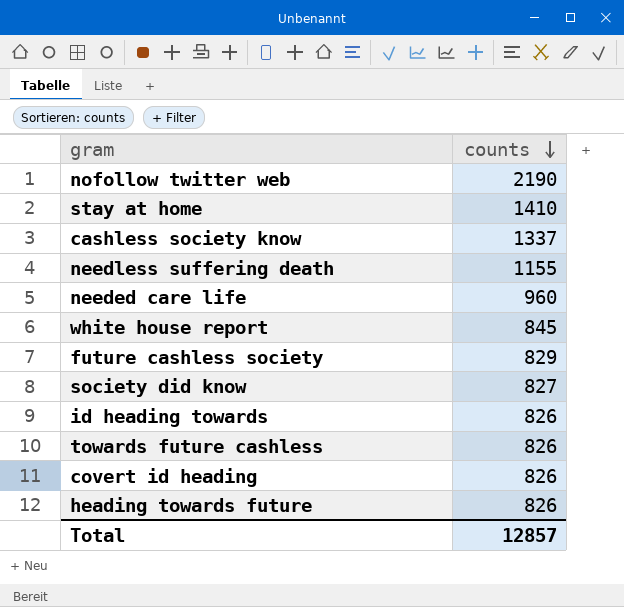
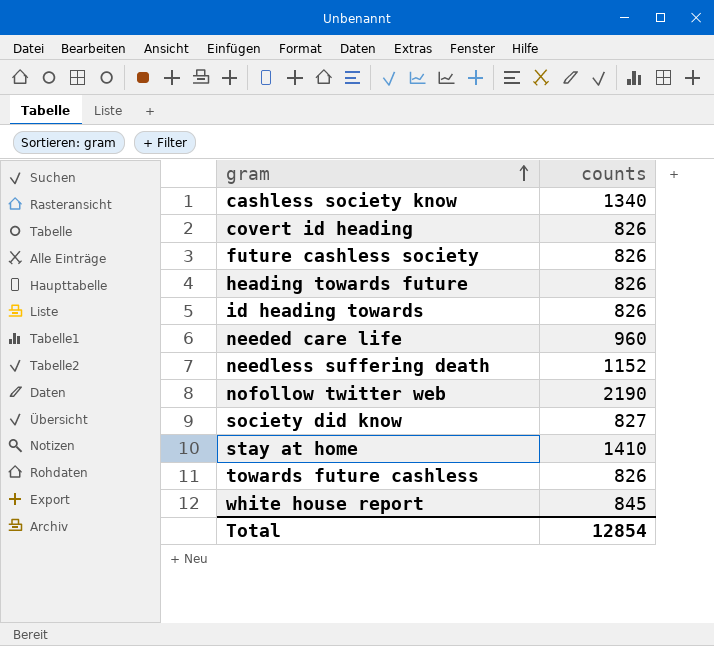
row order: counts descending -> gram ascending
cashless society know | counts: 1337 -> 1340
future cashless society | counts: 829 -> 826
needless suffering death | counts: 1155 -> 1152
Total | counts: 12857 -> 12854

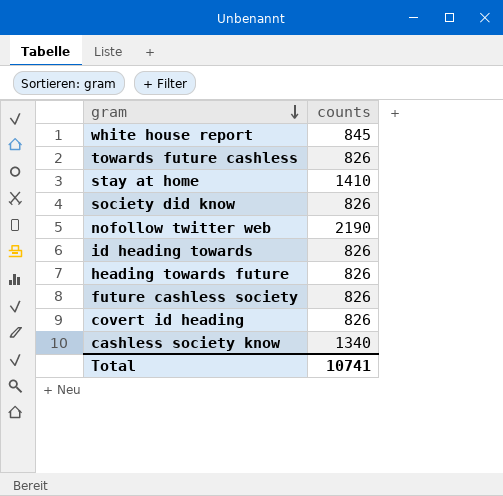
row order: gram ascending -> gram descending
row needed care life: 960 -> none
row needless suffering death: 1152 -> none
society did know | counts: 827 -> 826
Total | counts: 12854 -> 10741

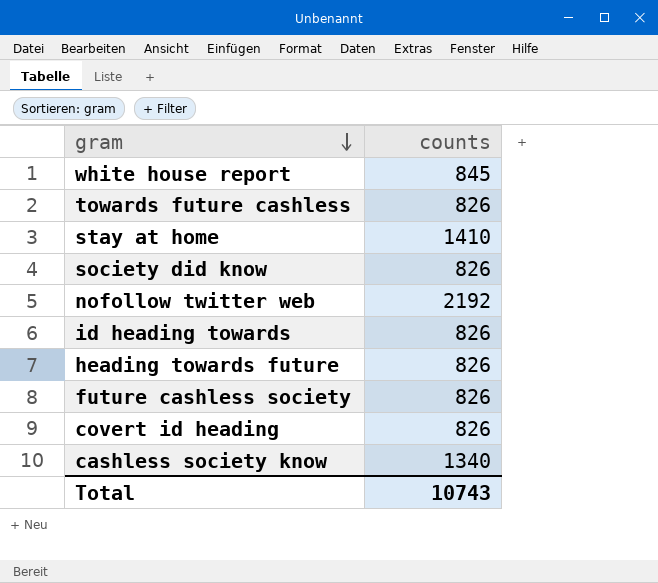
nofollow twitter web | counts: 2190 -> 2192
Total | counts: 10741 -> 10743

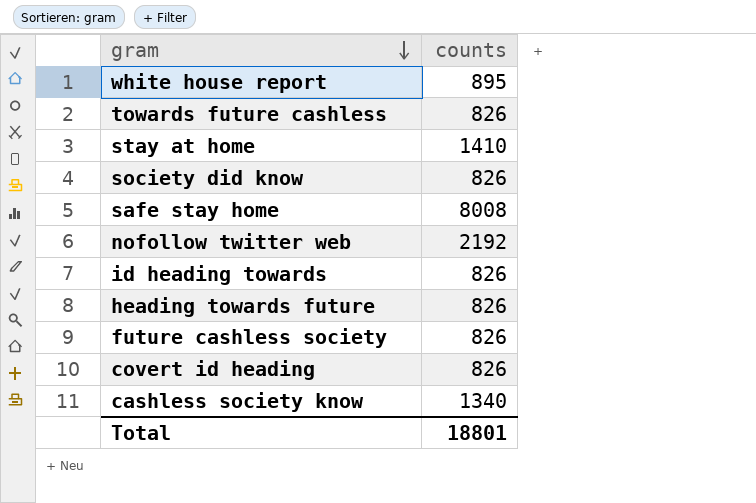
white house report | counts: 845 -> 895
row safe stay home: none -> 8008
Total | counts: 10743 -> 18801

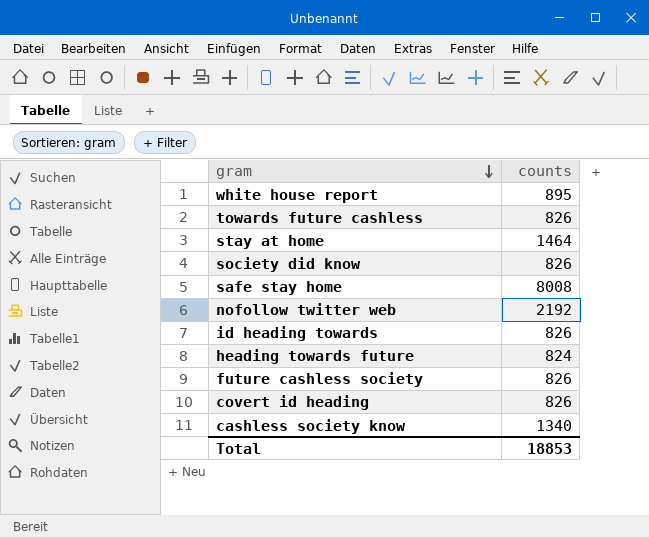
stay at home | counts: 1410 -> 1464
heading towards future | counts: 826 -> 824
Total | counts: 18801 -> 18853

